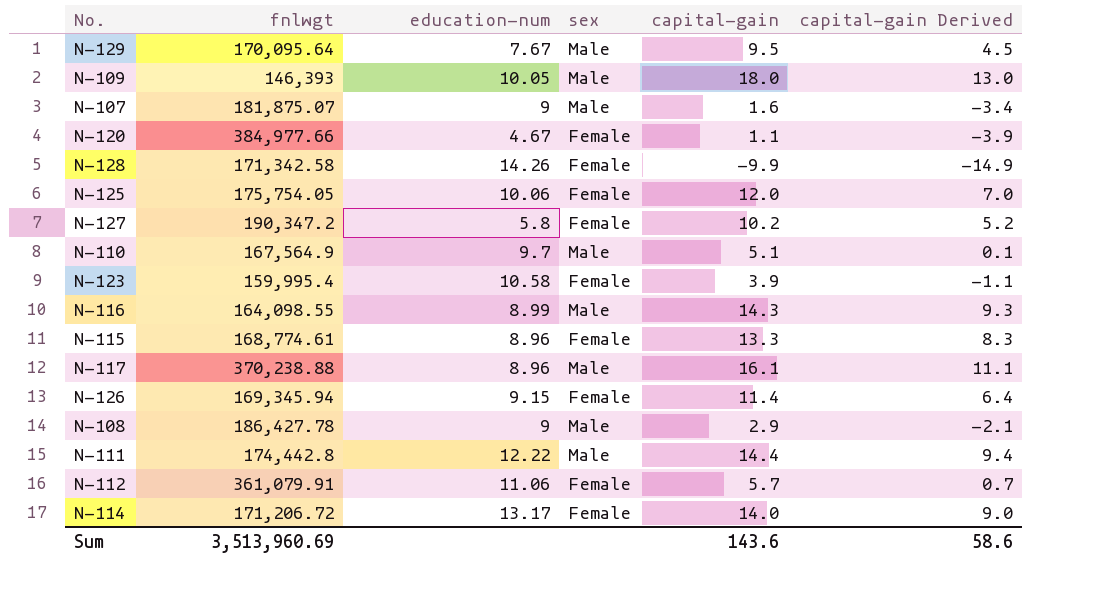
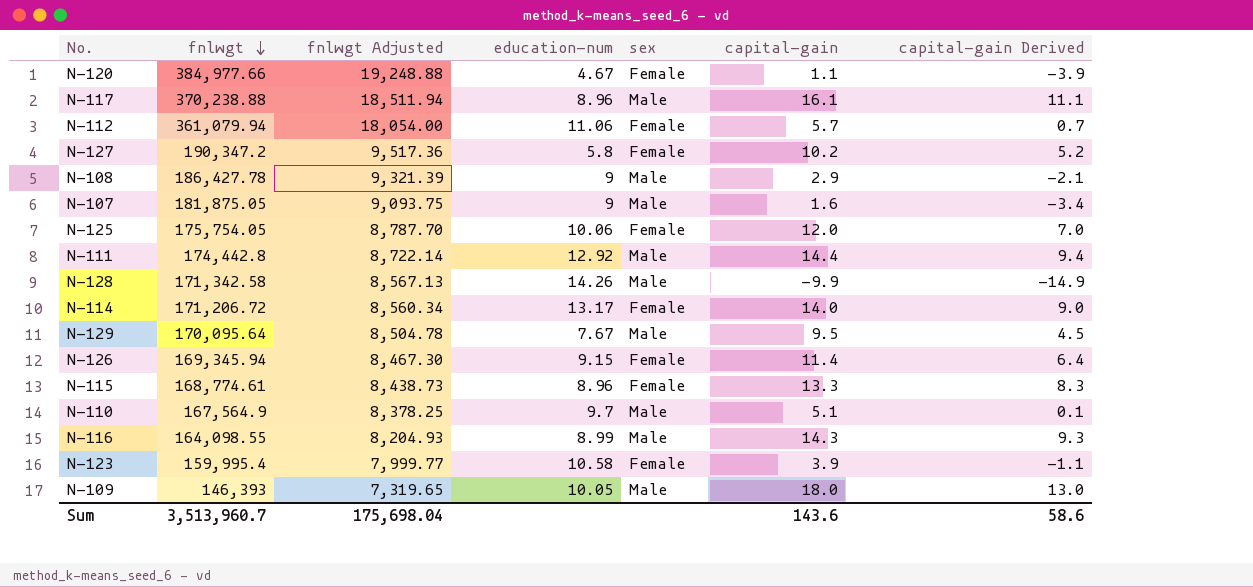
row order: none -> fnlwgt descending
column fnlwgt Adjusted | formula: none -> [fnlwgt] * 0.05
N-112 | fnlwgt: 361,079.91 -> 361,079.94
N-107 | fnlwgt: 181,875.07 -> 181,875.05
N-111 | education-num: 12.22 -> 12.92
N-128 | sex: Female -> Male
Sum | fnlwgt: 3,513,960.69 -> 3,513,960.7

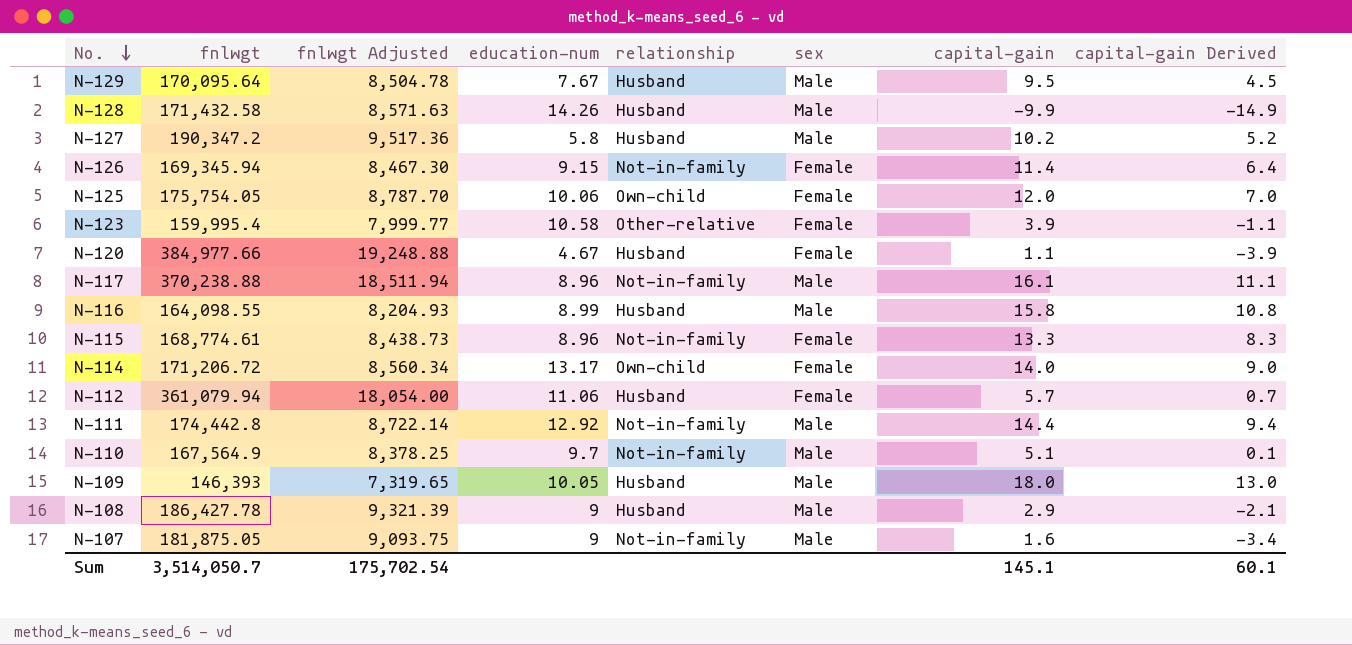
row order: fnlwgt descending -> No. descending
column relationship | position: none -> 5
N-128 | fnlwgt: 171,342.58 -> 171,432.58
N-128 | fnlwgt Adjusted: 8,567.13 -> 8,571.63
N-127 | sex: Female -> Male
N-116 | capital-gain: 14.3 -> 15.8
N-116 | capital-gain Derived: 9.3 -> 10.8
Sum | fnlwgt: 3,513,960.7 -> 3,514,050.7
Sum | fnlwgt Adjusted: 175,698.04 -> 175,702.54
Sum | capital-gain: 143.6 -> 145.1
Sum | capital-gain Derived: 58.6 -> 60.1

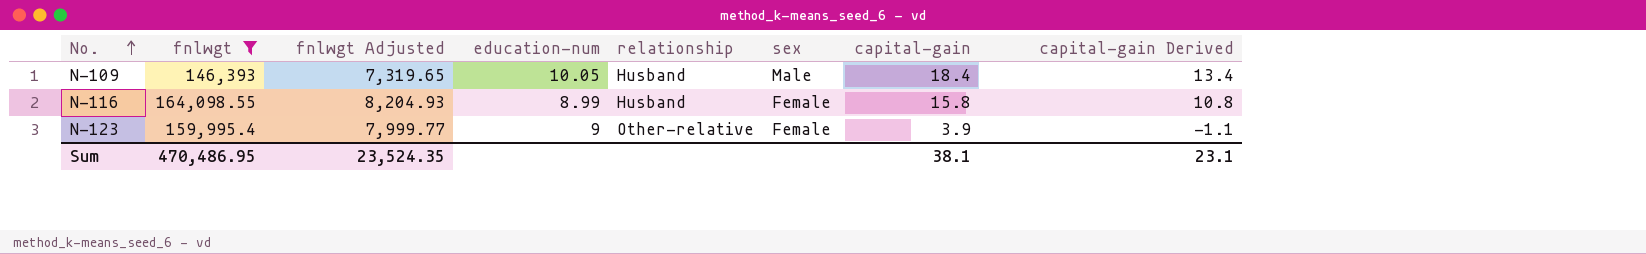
filter: none -> fnlwgt <= 164,098.55
row order: No. descending -> No. ascending
N-109 | capital-gain: 18.0 -> 18.4
N-109 | capital-gain Derived: 13.0 -> 13.4
N-116 | sex: Male -> Female
N-123 | education-num: 10.58 -> 9
Sum | fnlwgt: 3,514,050.7 -> 470,486.95
Sum | fnlwgt Adjusted: 175,702.54 -> 23,524.35
Sum | capital-gain: 145.1 -> 38.1
Sum | capital-gain Derived: 60.1 -> 23.1

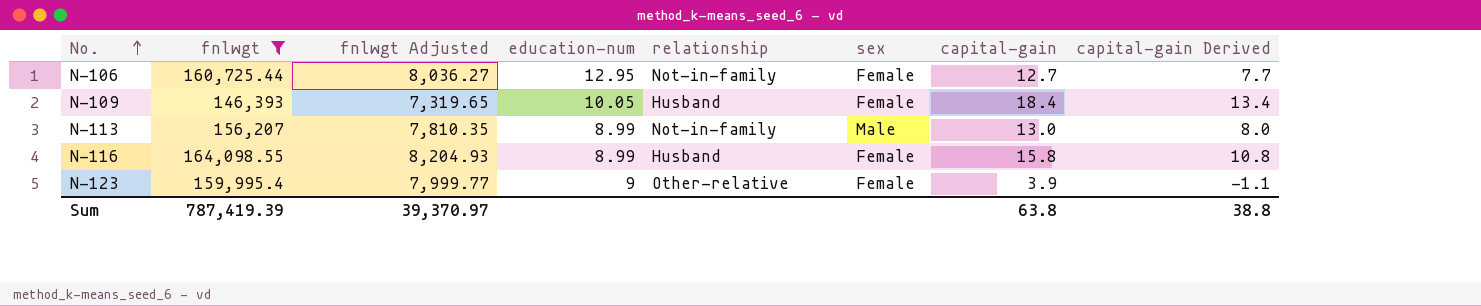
row N-106: none -> 160,725.44 | 8,036.27 | 12.95 | Not-in-family | Female | 12.7 | 7.7
N-109 | sex: Male -> Female
row N-113: none -> 156,207 | 7,810.35 | 8.99 | Not-in-family | Male | 13.0 | 8.0
Sum | fnlwgt: 470,486.95 -> 787,419.39
Sum | fnlwgt Adjusted: 23,524.35 -> 39,370.97
Sum | capital-gain: 38.1 -> 63.8
Sum | capital-gain Derived: 23.1 -> 38.8

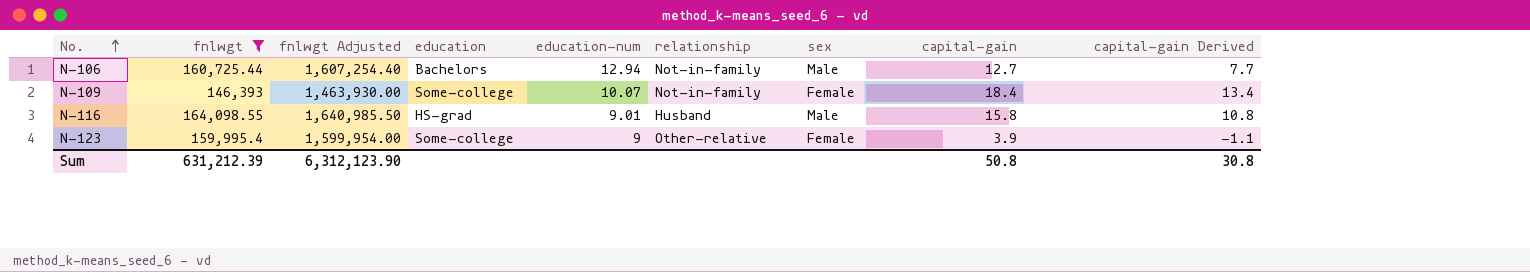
column fnlwgt Adjusted | formula: [fnlwgt] * 0.05 -> [fnlwgt] * 10
column education | position: none -> 4
row N-113: 156,207 | 7,810.35 | 8.99 | Not-in-family | Male | 13.0 | 8.0 -> none
N-106 | education-num: 12.95 -> 12.94
N-106 | sex: Female -> Male
N-109 | education-num: 10.05 -> 10.07
N-109 | relationship: Husband -> Not-in-family
N-116 | education-num: 8.99 -> 9.01
N-116 | sex: Female -> Male
Sum | fnlwgt: 787,419.39 -> 631,212.39
Sum | fnlwgt Adjusted: 39,370.97 -> 6,312,123.90
Sum | capital-gain: 63.8 -> 50.8
Sum | capital-gain Derived: 38.8 -> 30.8

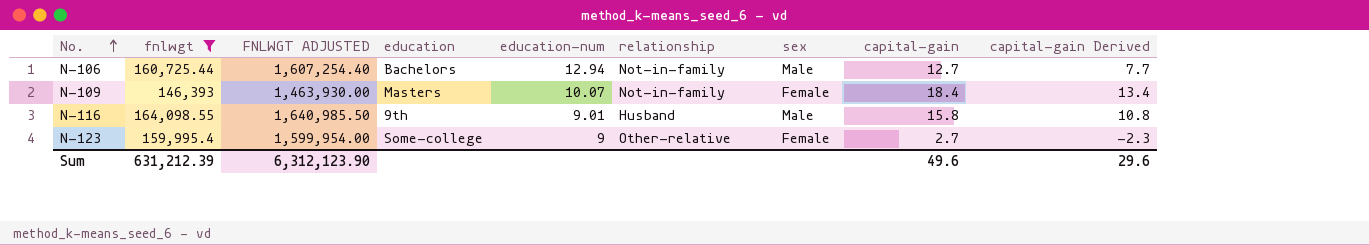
column name: fnlwgt Adjusted -> FNLWGT ADJUSTED
N-109 | education: Some-college -> Masters
N-116 | education: HS-grad -> 9th
N-123 | capital-gain: 3.9 -> 2.7
N-123 | capital-gain Derived: -1.1 -> -2.3
Sum | capital-gain: 50.8 -> 49.6
Sum | capital-gain Derived: 30.8 -> 29.6

